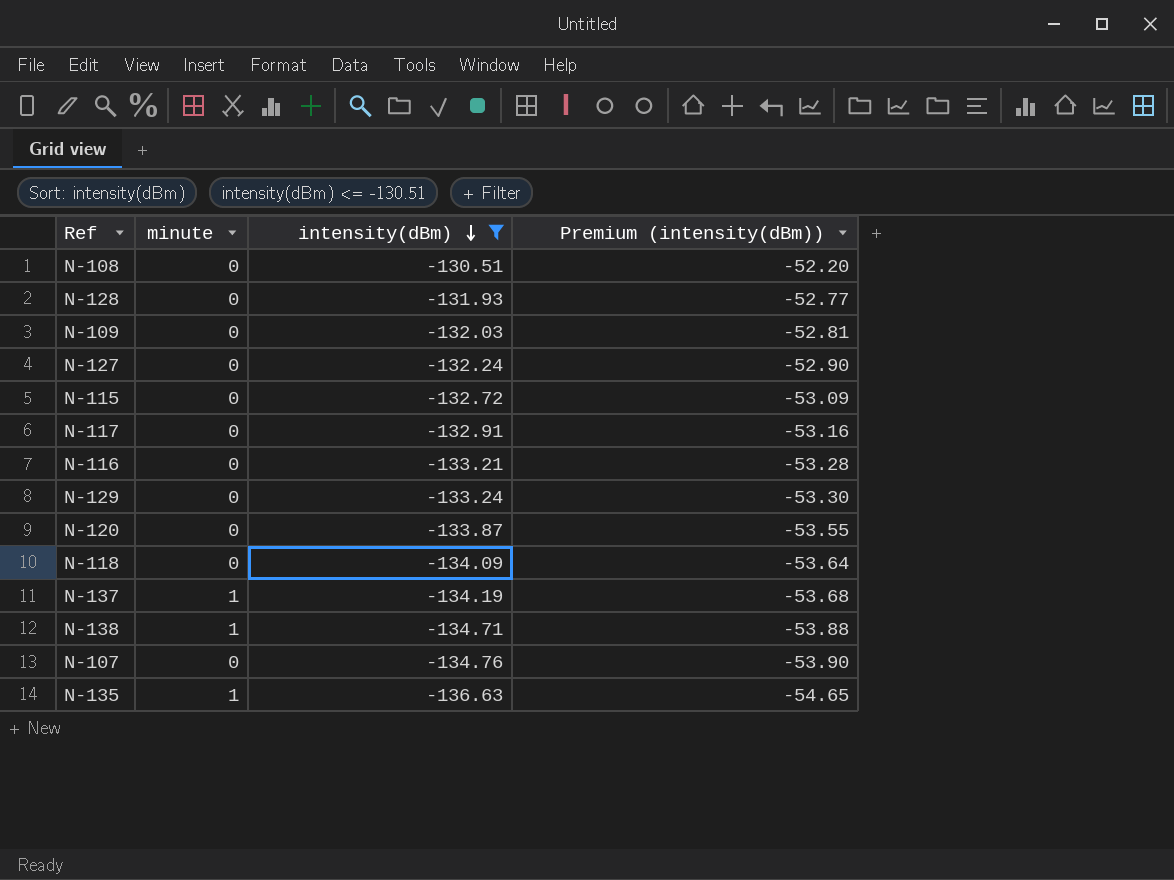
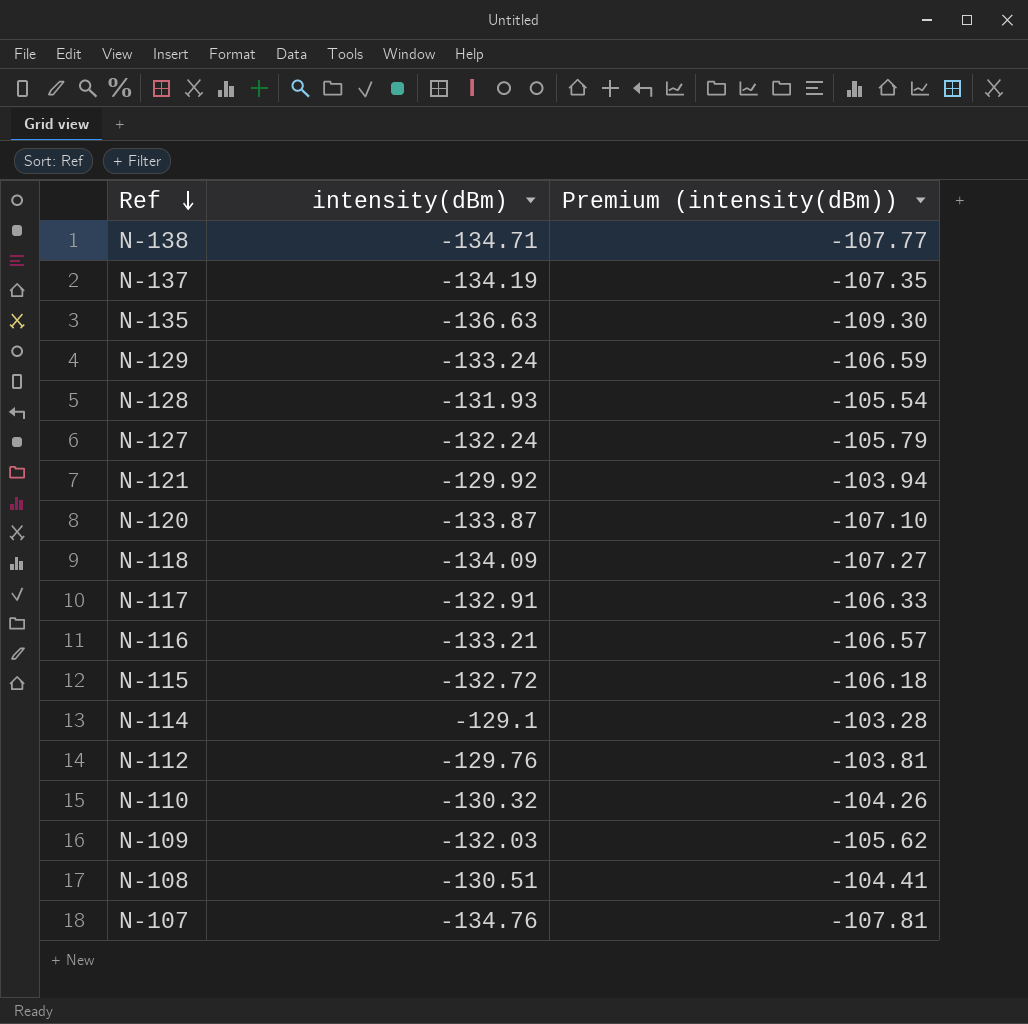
filter: intensity(dBm) <= -130.51 -> none
row order: intensity(dBm) descending -> Ref descending
column minute | position: 2 -> none
column Premium (intensity(dBm)) | formula: [intensity(dBm)] * 0.4 -> [intensity(dBm)] * 0.8

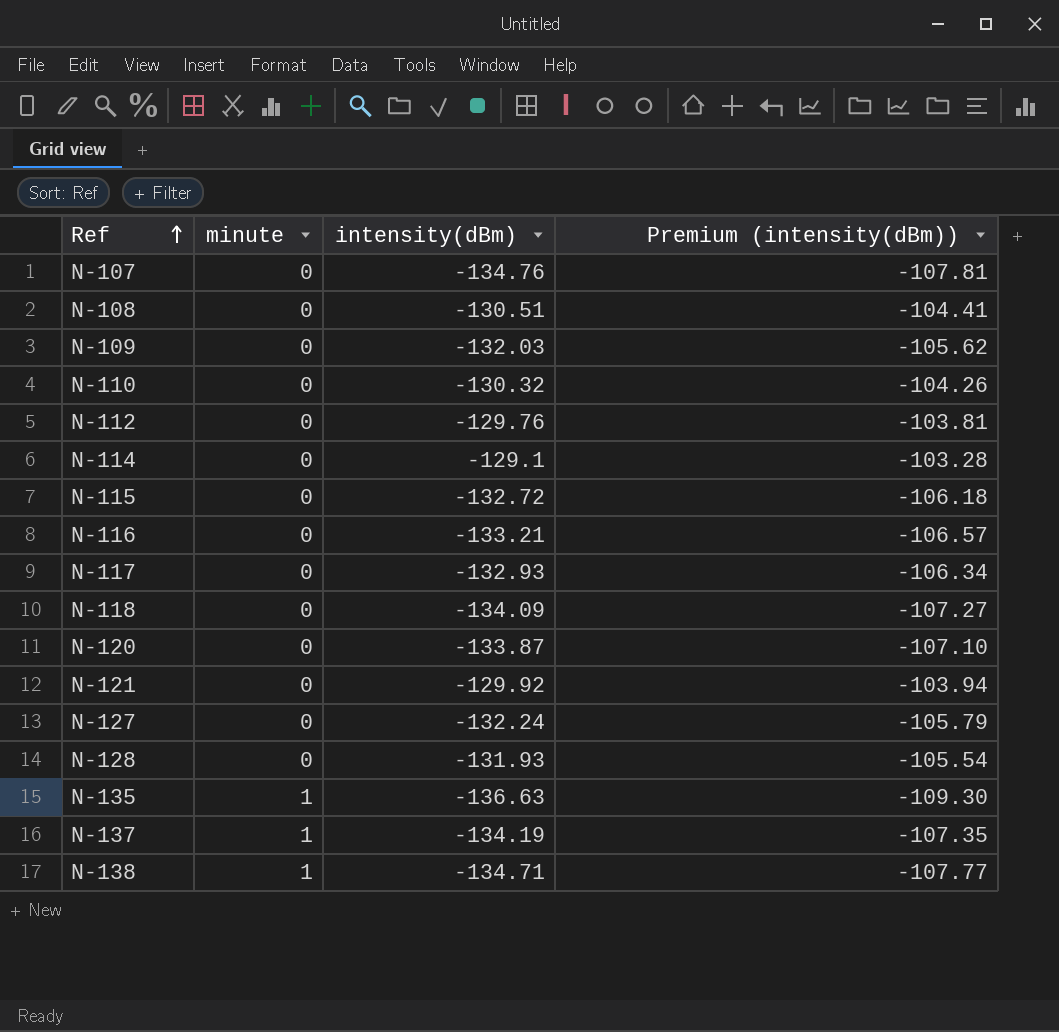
row order: Ref descending -> Ref ascending
column minute | position: none -> 2
row N-129: -133.24 | -106.59 -> none
N-117 | intensity(dBm): -132.91 -> -132.93
N-117 | Premium (intensity(dBm)): -106.33 -> -106.34

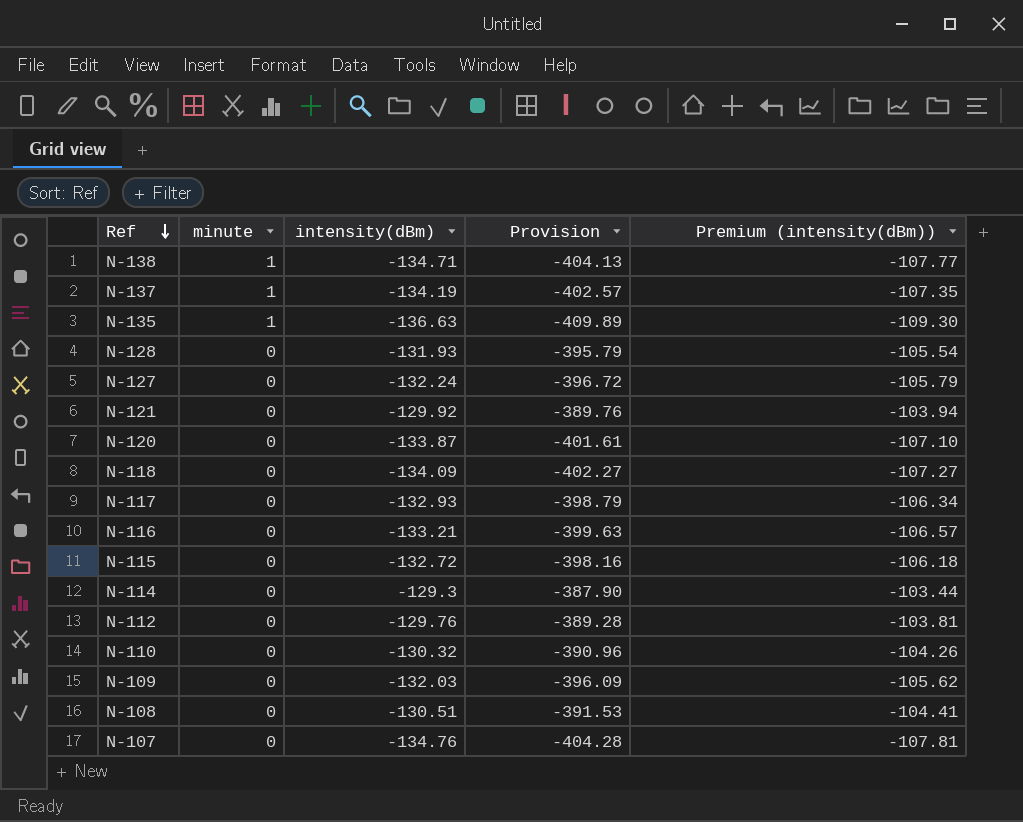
row order: Ref ascending -> Ref descending
column Provision | formula: none -> [intensity(dBm)] * 3
N-114 | intensity(dBm): -129.1 -> -129.3
N-114 | Premium (intensity(dBm)): -103.28 -> -103.44

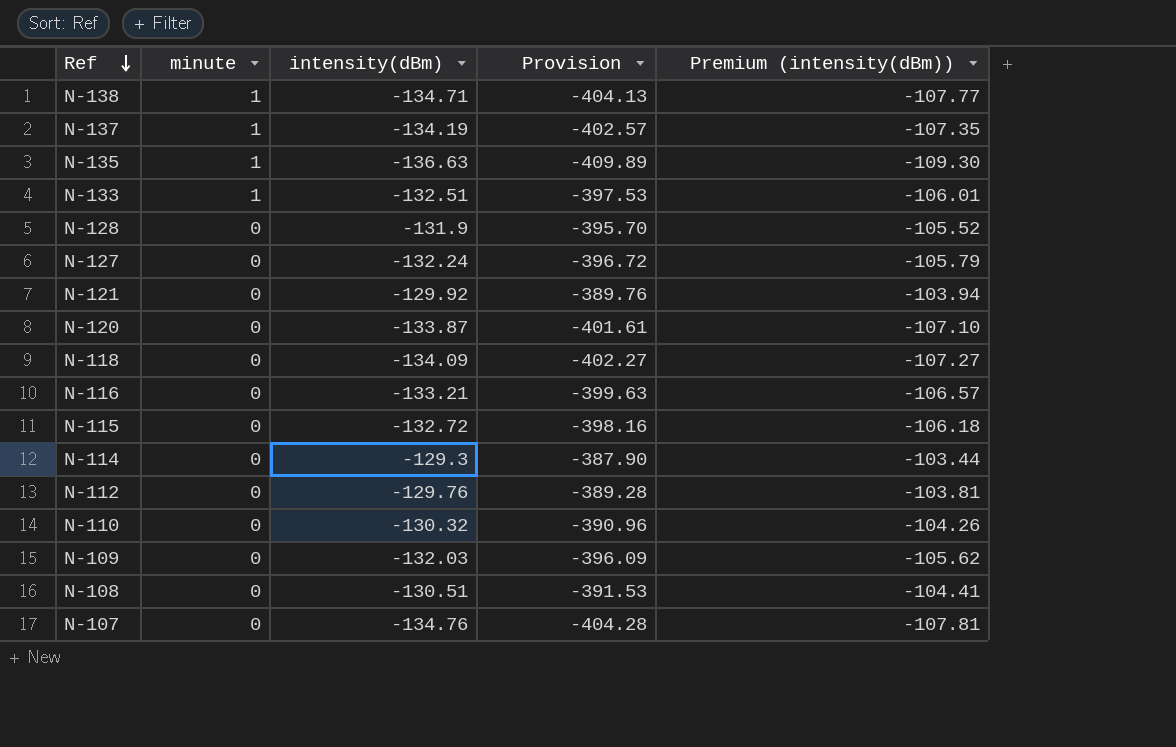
row N-117: 0 | -132.93 | -398.79 | -106.34 -> none
row N-133: none -> 1 | -132.51 | -397.53 | -106.01
N-128 | intensity(dBm): -131.93 -> -131.9
N-128 | Provision: -395.79 -> -395.70
N-128 | Premium (intensity(dBm)): -105.54 -> -105.52

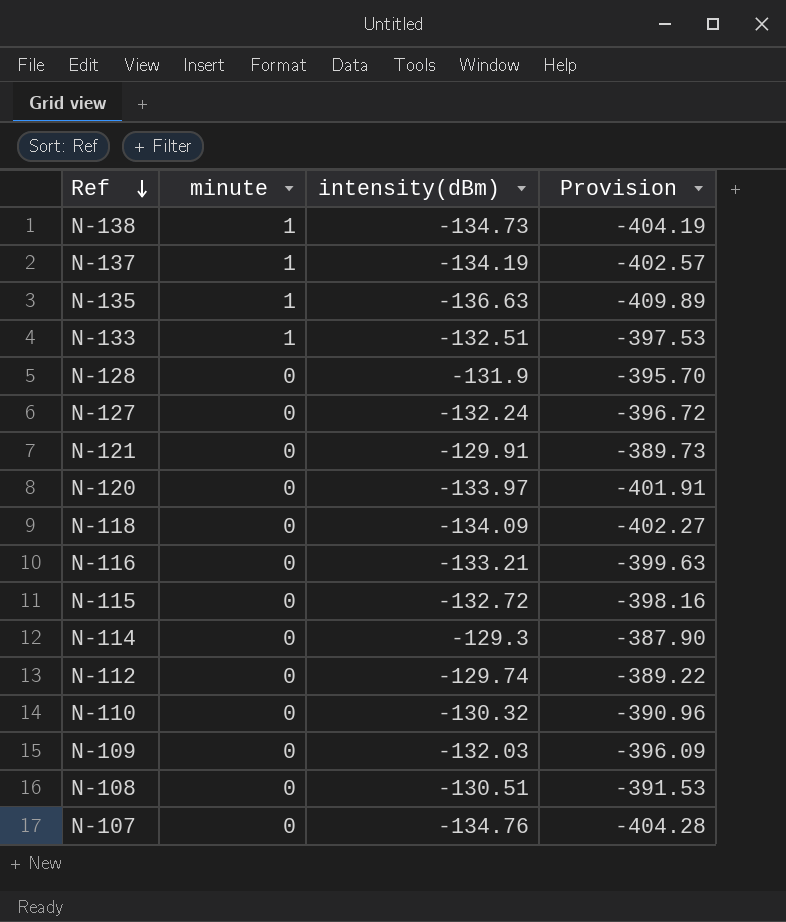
column Premium (intensity(dBm)) | formula: [intensity(dBm)] * 0.8 -> none
N-138 | intensity(dBm): -134.71 -> -134.73
N-138 | Provision: -404.13 -> -404.19
N-121 | intensity(dBm): -129.92 -> -129.91
N-121 | Provision: -389.76 -> -389.73
N-120 | intensity(dBm): -133.87 -> -133.97
N-120 | Provision: -401.61 -> -401.91
N-112 | intensity(dBm): -129.76 -> -129.74
N-112 | Provision: -389.28 -> -389.22

